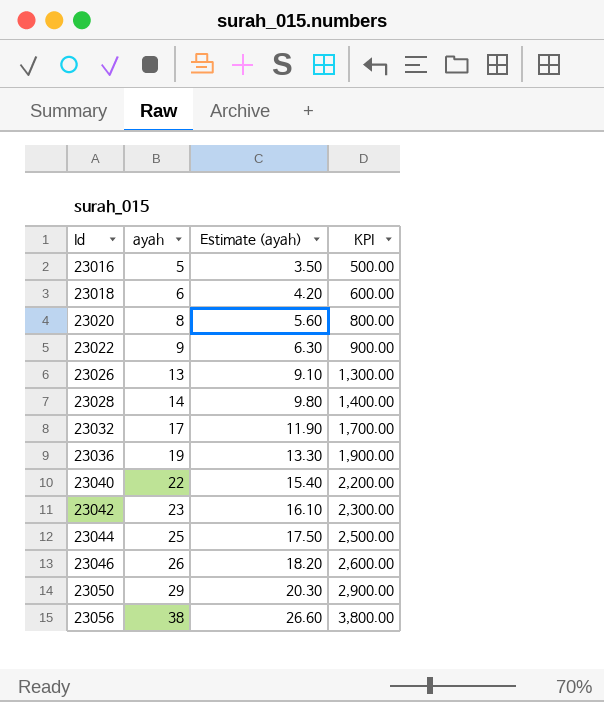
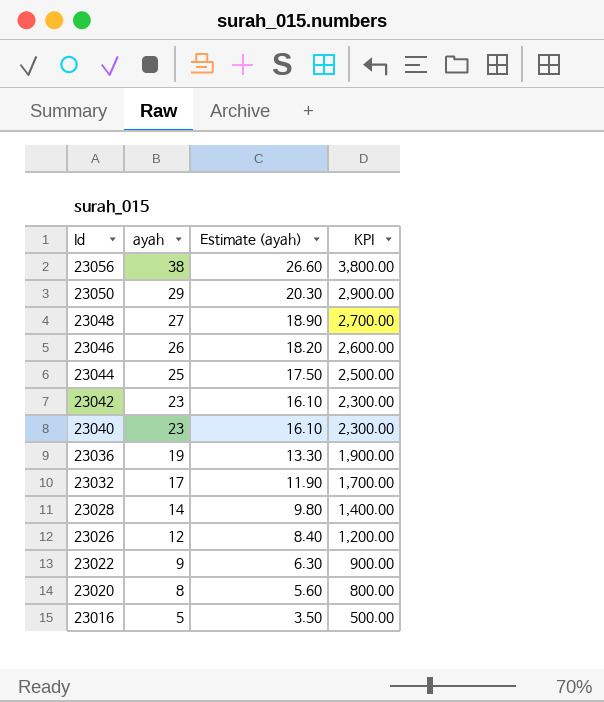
row order: Id ascending -> Id descending
row 23018: 6 | 4.20 | 600.00 -> none
row 23048: none -> 27 | 18.90 | 2,700.00
23040 | ayah: 22 -> 23
23040 | Estimate (ayah): 15.40 -> 16.10
23040 | KPI: 2,200.00 -> 2,300.00
23026 | ayah: 13 -> 12
23026 | Estimate (ayah): 9.10 -> 8.40
23026 | KPI: 1,300.00 -> 1,200.00

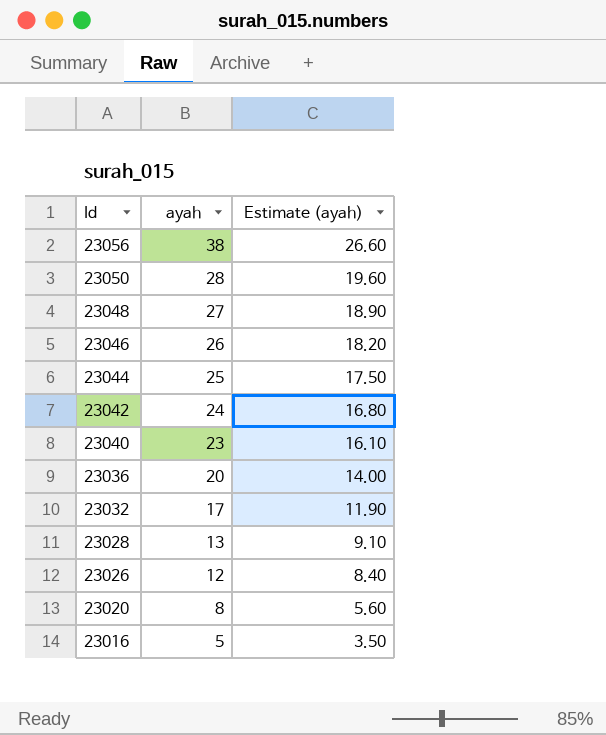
column KPI | formula: [ayah] * 100 -> none
row 23022: 9 | 6.30 | 900.00 -> none
23050 | ayah: 29 -> 28
23050 | Estimate (ayah): 20.30 -> 19.60
23042 | ayah: 23 -> 24
23042 | Estimate (ayah): 16.10 -> 16.80
23036 | ayah: 19 -> 20
23036 | Estimate (ayah): 13.30 -> 14.00
23028 | ayah: 14 -> 13
23028 | Estimate (ayah): 9.80 -> 9.10

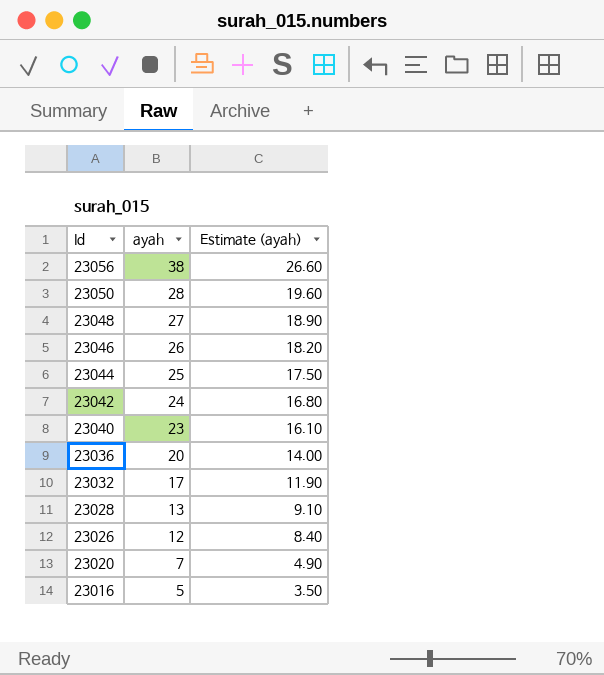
23020 | ayah: 8 -> 7
23020 | Estimate (ayah): 5.60 -> 4.90

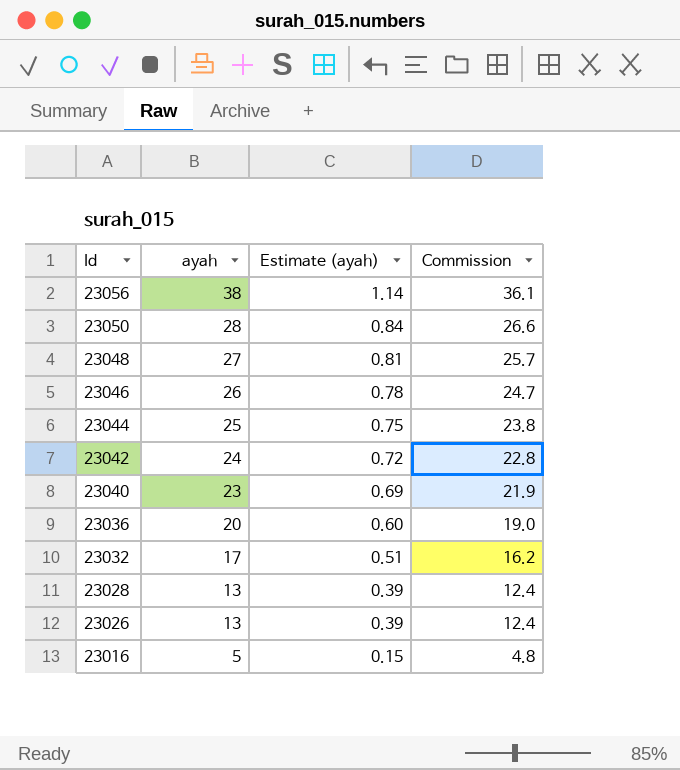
column Estimate (ayah) | formula: [ayah] * 0.7 -> [ayah] * 0.03
column Commission | formula: none -> [ayah] * 0.95
row 23020: 7 | 4.90 -> none
23026 | ayah: 12 -> 13

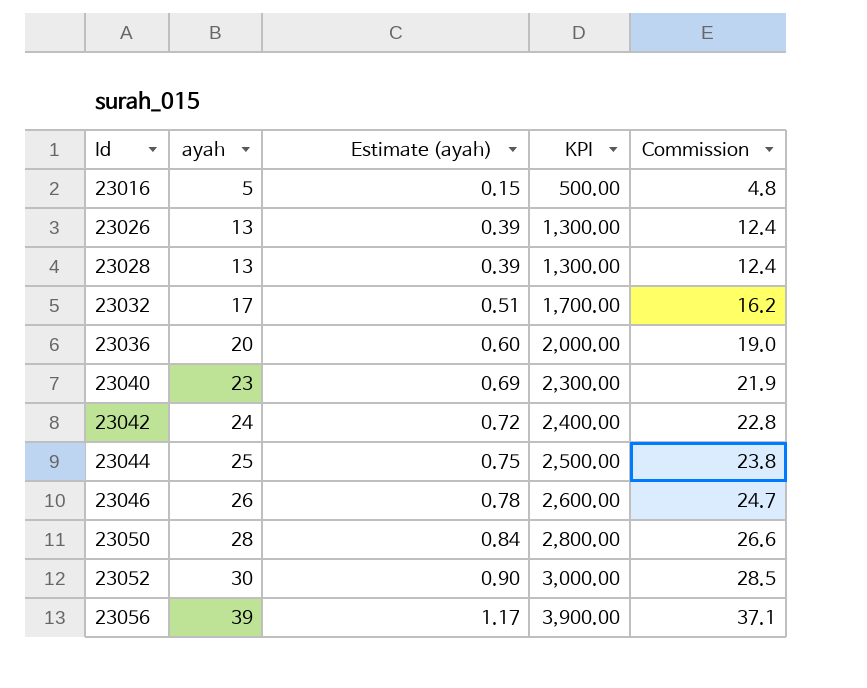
row order: Id descending -> Id ascending
column KPI | formula: none -> [ayah] * 100
row 23048: 27 | 0.81 | 25.7 -> none
row 23052: none -> 30 | 0.90 | 3,000.00 | 28.5
23056 | ayah: 38 -> 39
23056 | Estimate (ayah): 1.14 -> 1.17
23056 | Commission: 36.1 -> 37.1

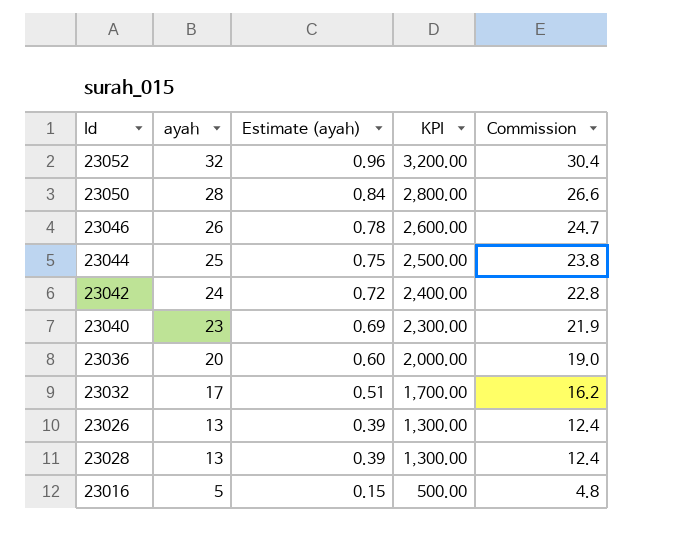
row order: Id ascending -> ayah descending
row 23056: 39 | 1.17 | 3,900.00 | 37.1 -> none
23052 | ayah: 30 -> 32
23052 | Estimate (ayah): 0.90 -> 0.96
23052 | KPI: 3,000.00 -> 3,200.00
23052 | Commission: 28.5 -> 30.4

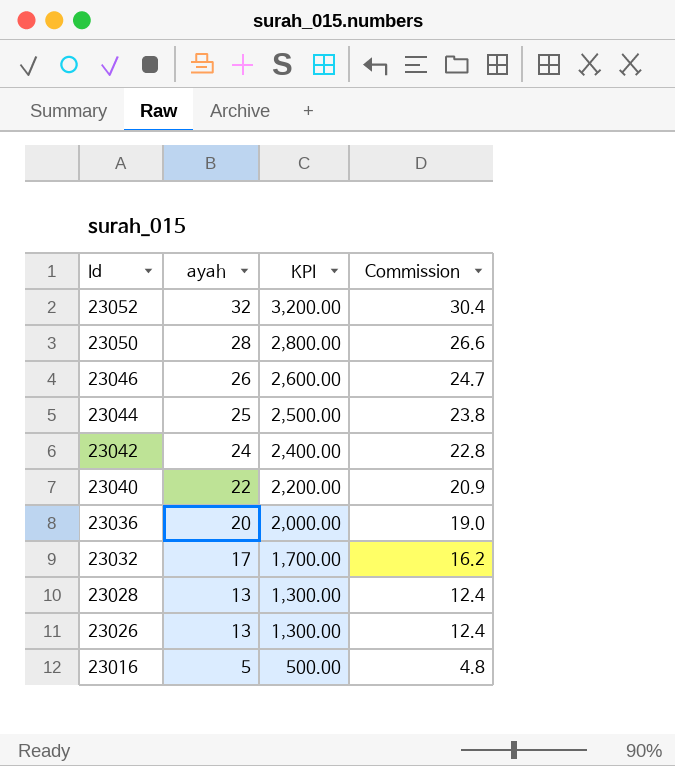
row order: ayah descending -> Id descending
column Estimate (ayah) | formula: [ayah] * 0.03 -> none
23040 | ayah: 23 -> 22
23040 | KPI: 2,300.00 -> 2,200.00
23040 | Commission: 21.9 -> 20.9

